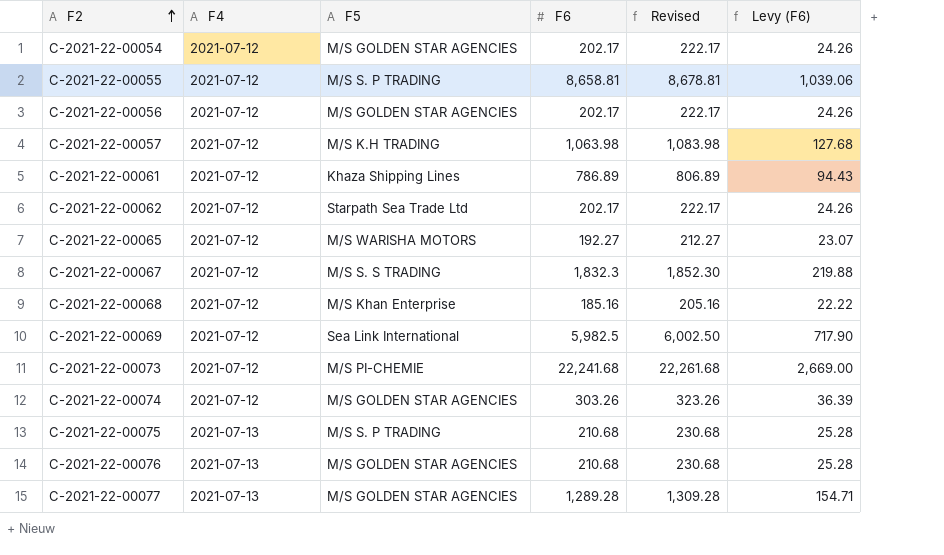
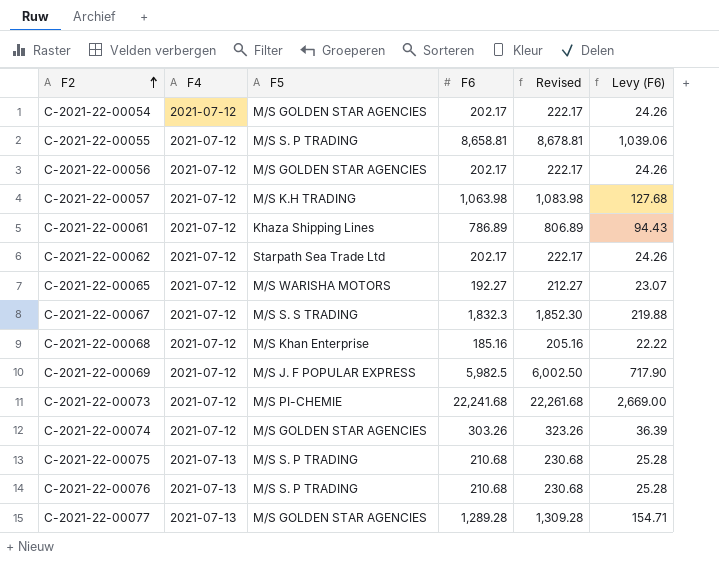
C-2021-22-00069 | F5: Sea Link International -> M/S J. F POPULAR EXPRESS
C-2021-22-00076 | F5: M/S GOLDEN STAR AGENCIES -> M/S S. P TRADING

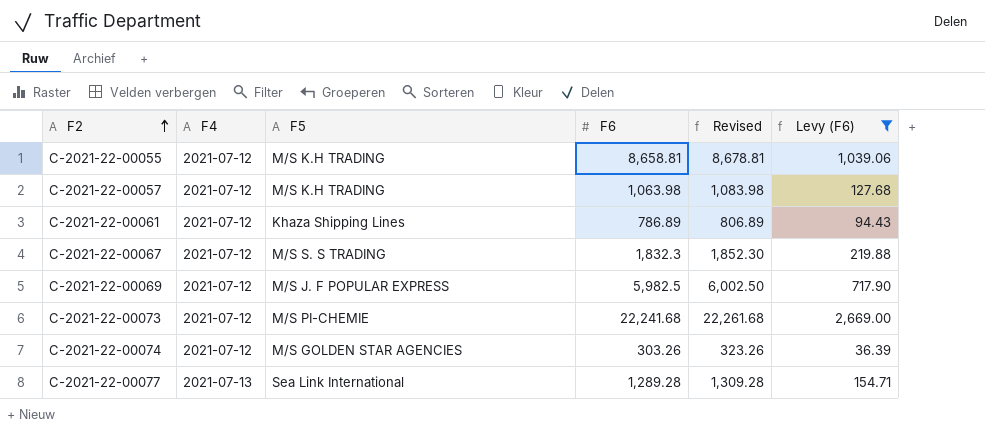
filter: none -> Levy (F6) >= 36.39
C-2021-22-00055 | F5: M/S S. P TRADING -> M/S K.H TRADING
C-2021-22-00077 | F5: M/S GOLDEN STAR AGENCIES -> Sea Link International

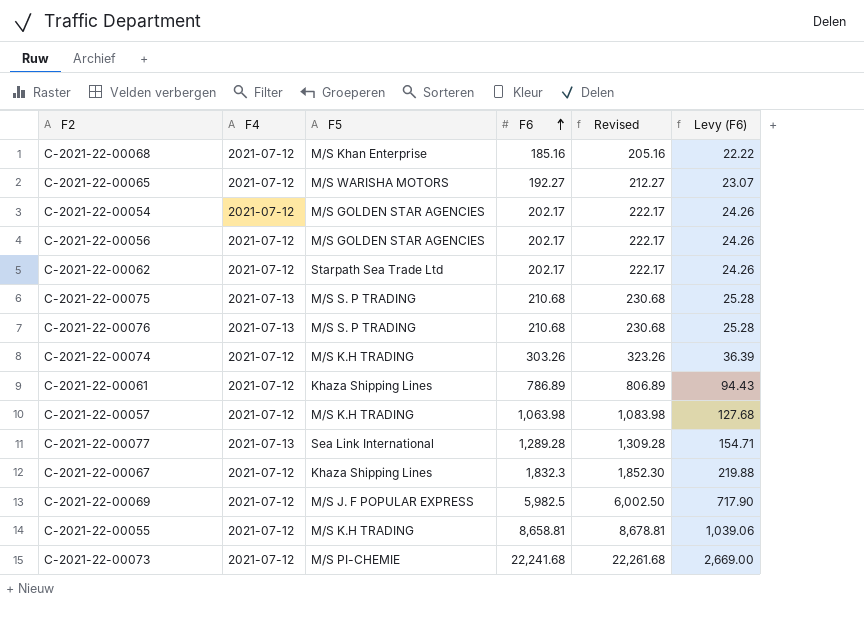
filter: Levy (F6) >= 36.39 -> none
row order: F2 ascending -> F6 ascending
C-2021-22-00074 | F5: M/S GOLDEN STAR AGENCIES -> M/S K.H TRADING
C-2021-22-00067 | F5: M/S S. S TRADING -> Khaza Shipping Lines

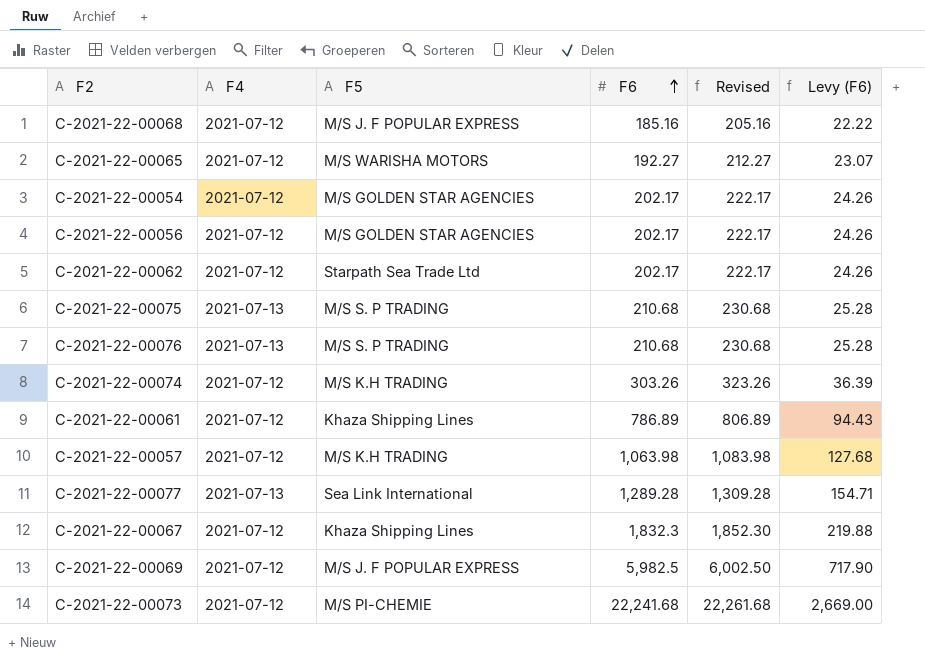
row C-2021-22-00055: 2021-07-12 | M/S K.H TRADING | 8,658.81 | 8,678.81 | 1,039.06 -> none
C-2021-22-00068 | F5: M/S Khan Enterprise -> M/S J. F POPULAR EXPRESS

